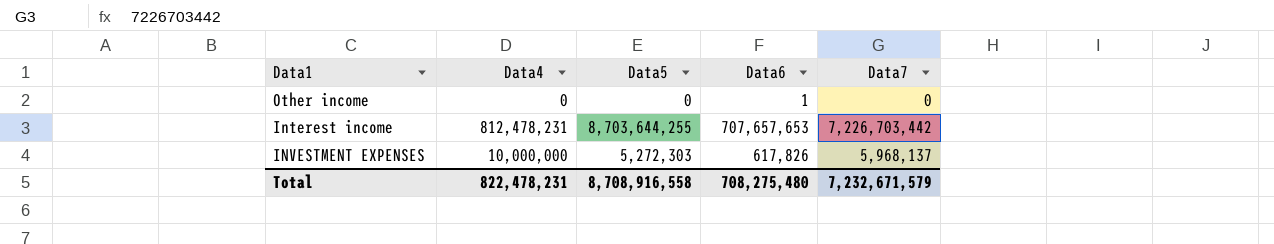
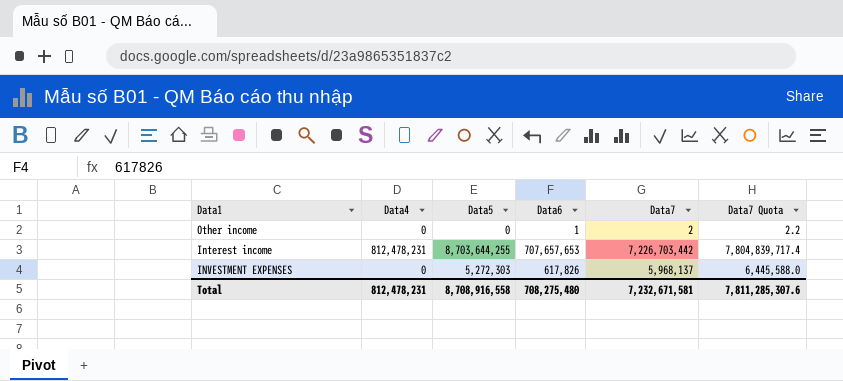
column Data7 Quota | formula: none -> [Data7] * 1.08
Other income | Data7: 0 -> 2
INVESTMENT EXPENSES | Data4: 10,000,000 -> 0
Total | Data4: 822,478,231 -> 812,478,231
Total | Data7: 7,232,671,579 -> 7,232,671,581

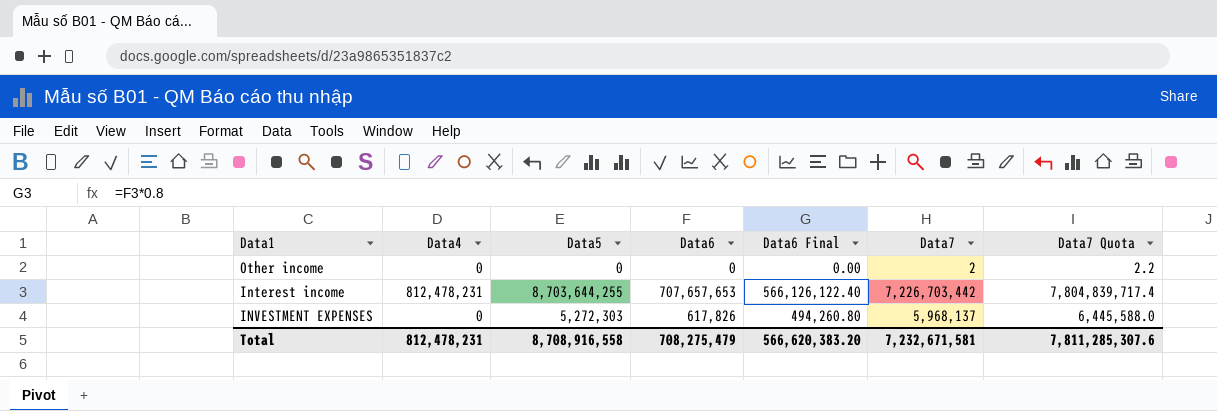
column Data6 Final | formula: none -> [Data6] * 0.8
Other income | Data6: 1 -> 0
Total | Data6: 708,275,480 -> 708,275,479

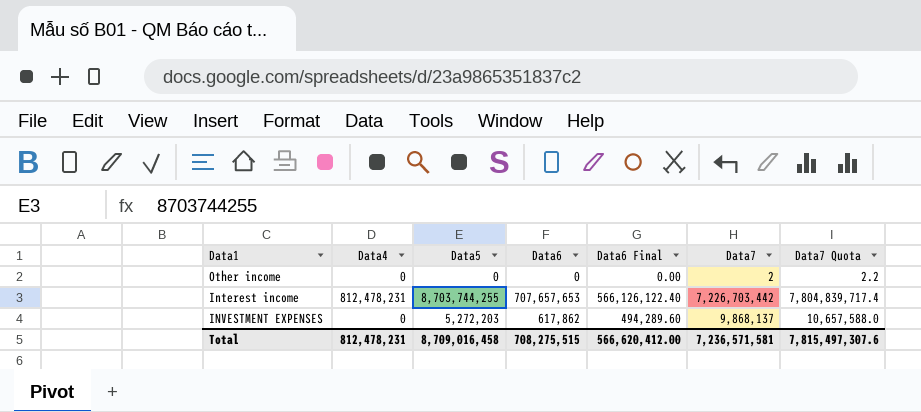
Interest income | Data5: 8,703,644,255 -> 8,703,744,255
INVESTMENT EXPENSES | Data5: 5,272,303 -> 5,272,203
INVESTMENT EXPENSES | Data6: 617,826 -> 617,862
INVESTMENT EXPENSES | Data6 Final: 494,260.80 -> 494,289.60
INVESTMENT EXPENSES | Data7: 5,968,137 -> 9,868,137
INVESTMENT EXPENSES | Data7 Quota: 6,445,588.0 -> 10,657,588.0
Total | Data5: 8,708,916,558 -> 8,709,016,458
Total | Data6: 708,275,479 -> 708,275,515
Total | Data6 Final: 566,620,383.20 -> 566,620,412.00
Total | Data7: 7,232,671,581 -> 7,236,571,581
Total | Data7 Quota: 7,811,285,307.6 -> 7,815,497,307.6

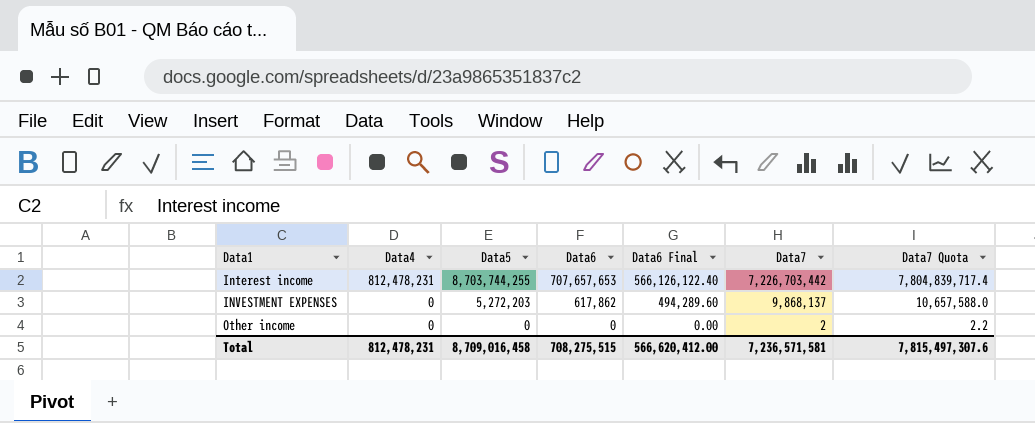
row order: none -> Data1 ascending

